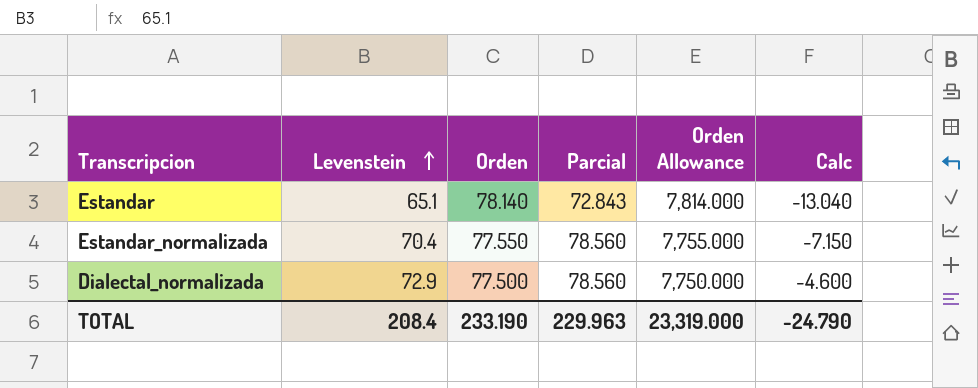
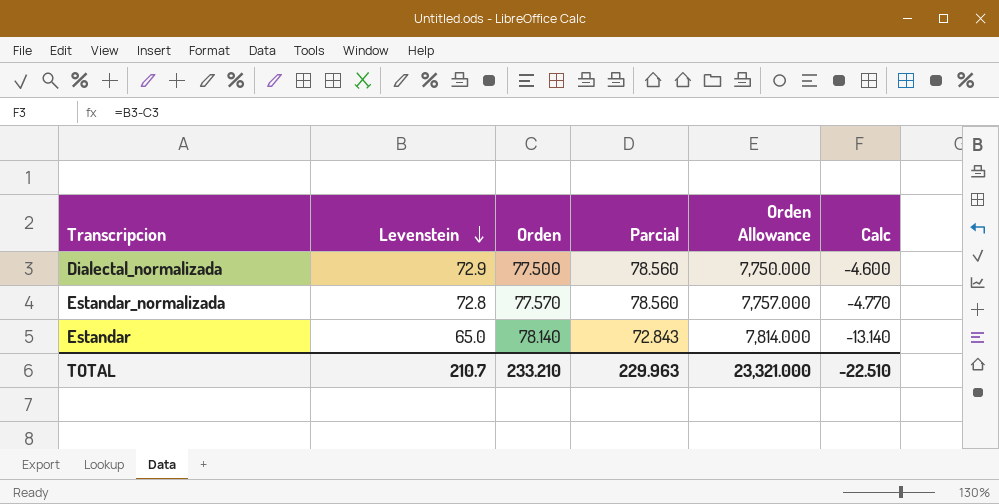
row order: Levenstein ascending -> Levenstein descending
Estandar_normalizada | Levenstein: 70.4 -> 72.8
Estandar_normalizada | Orden: 77.550 -> 77.570
Estandar_normalizada | Orden Allowance: 7,755.000 -> 7,757.000
Estandar_normalizada | Calc: -7.150 -> -4.770
Estandar | Levenstein: 65.1 -> 65.0
Estandar | Calc: -13.040 -> -13.140
TOTAL | Levenstein: 208.4 -> 210.7
TOTAL | Orden: 233.190 -> 233.210
TOTAL | Orden Allowance: 23,319.000 -> 23,321.000
TOTAL | Calc: -24.790 -> -22.510

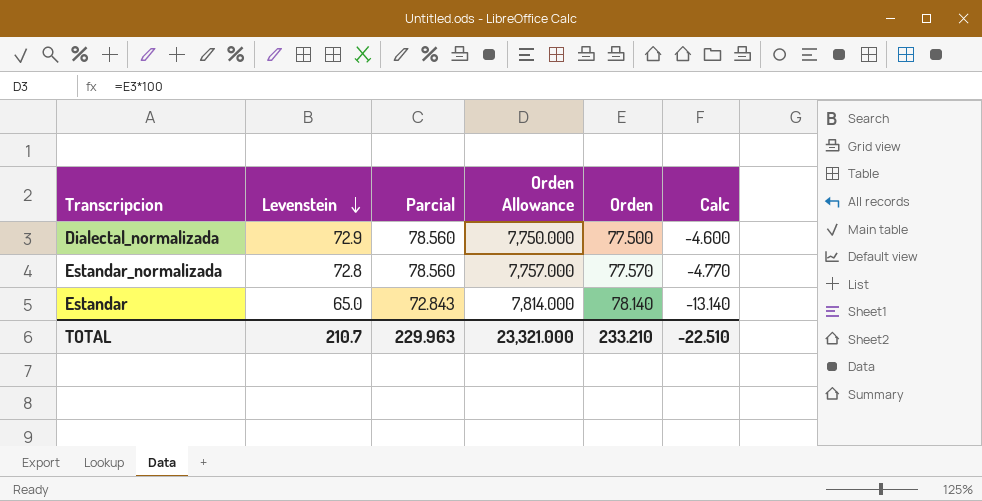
column Orden | position: 3 -> 5

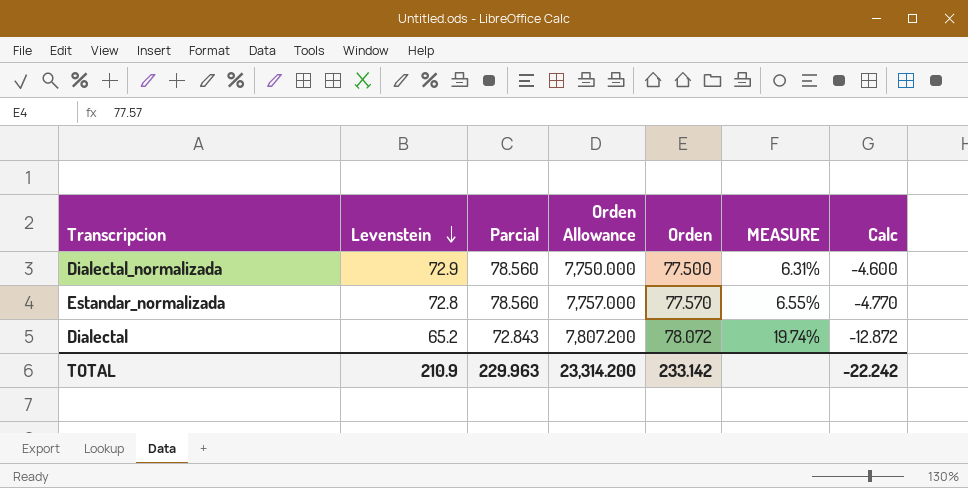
column MEASURE | formula: none -> ([Orden] - [Levenstein]) / [Levenstein]
row Estandar: 65.0 | 72.843 | 7,814.000 | 78.140 | -13.140 -> none
row Dialectal: none -> 65.2 | 72.843 | 7,807.200 | 78.072 | 19.74% | -12.872
TOTAL | Levenstein: 210.7 -> 210.9
TOTAL | Orden Allowance: 23,321.000 -> 23,314.200
TOTAL | Orden: 233.210 -> 233.142
TOTAL | Calc: -22.510 -> -22.242

